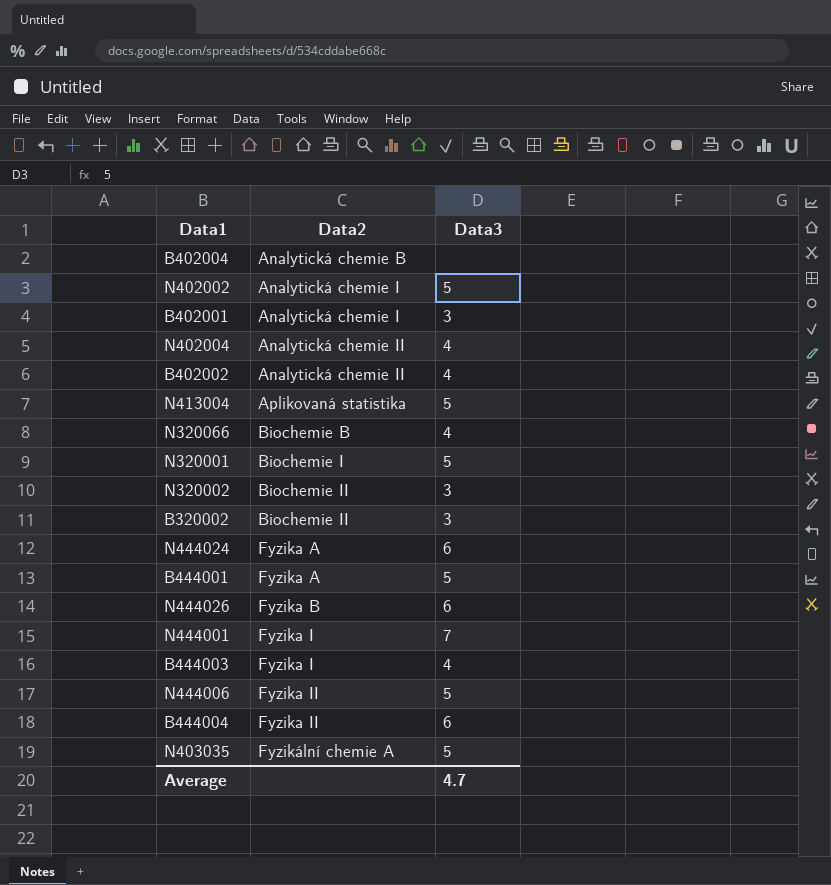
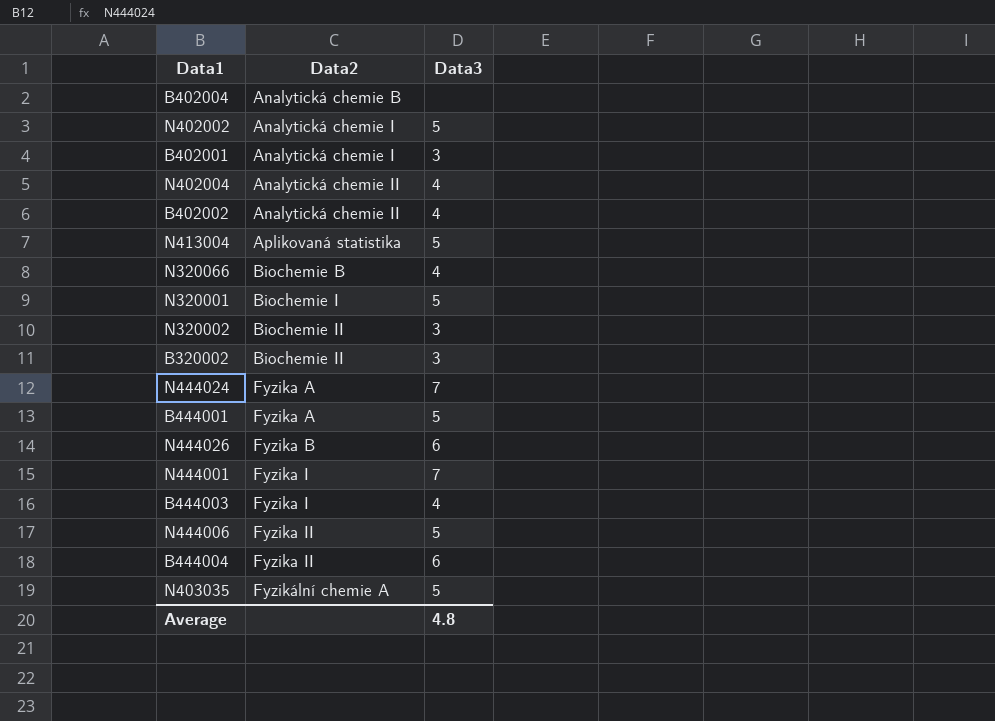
N444024 | Data3: 6 -> 7
Average | Data3: 4.7 -> 4.8

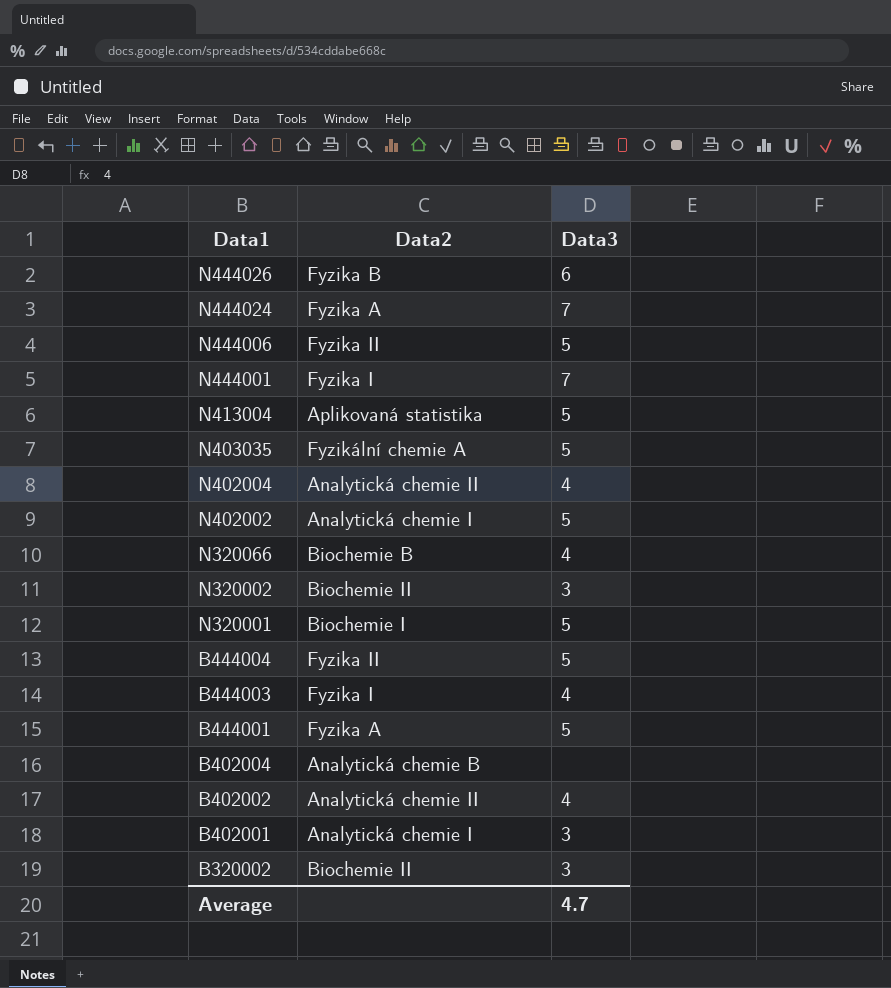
row order: Data2 ascending -> Data1 descending
B444004 | Data3: 6 -> 5
Average | Data3: 4.8 -> 4.7

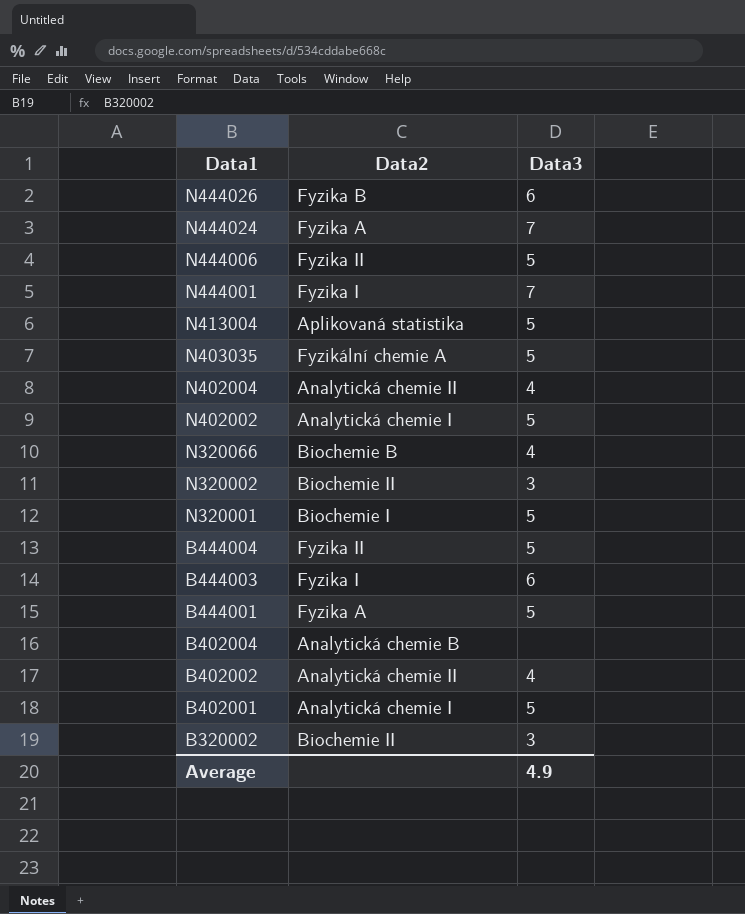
B444003 | Data3: 4 -> 6
B402001 | Data3: 3 -> 5
Average | Data3: 4.7 -> 4.9

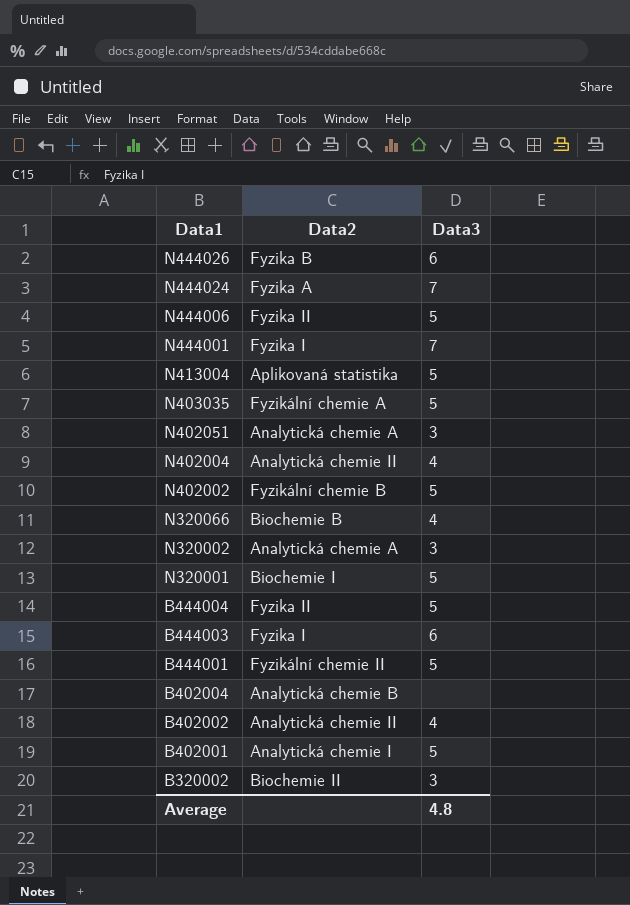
row N402051: none -> Analytická chemie A | 3
N402002 | Data2: Analytická chemie I -> Fyzikální chemie B
N320002 | Data2: Biochemie II -> Analytická chemie A
B444001 | Data2: Fyzika A -> Fyzikální chemie II
Average | Data3: 4.9 -> 4.8

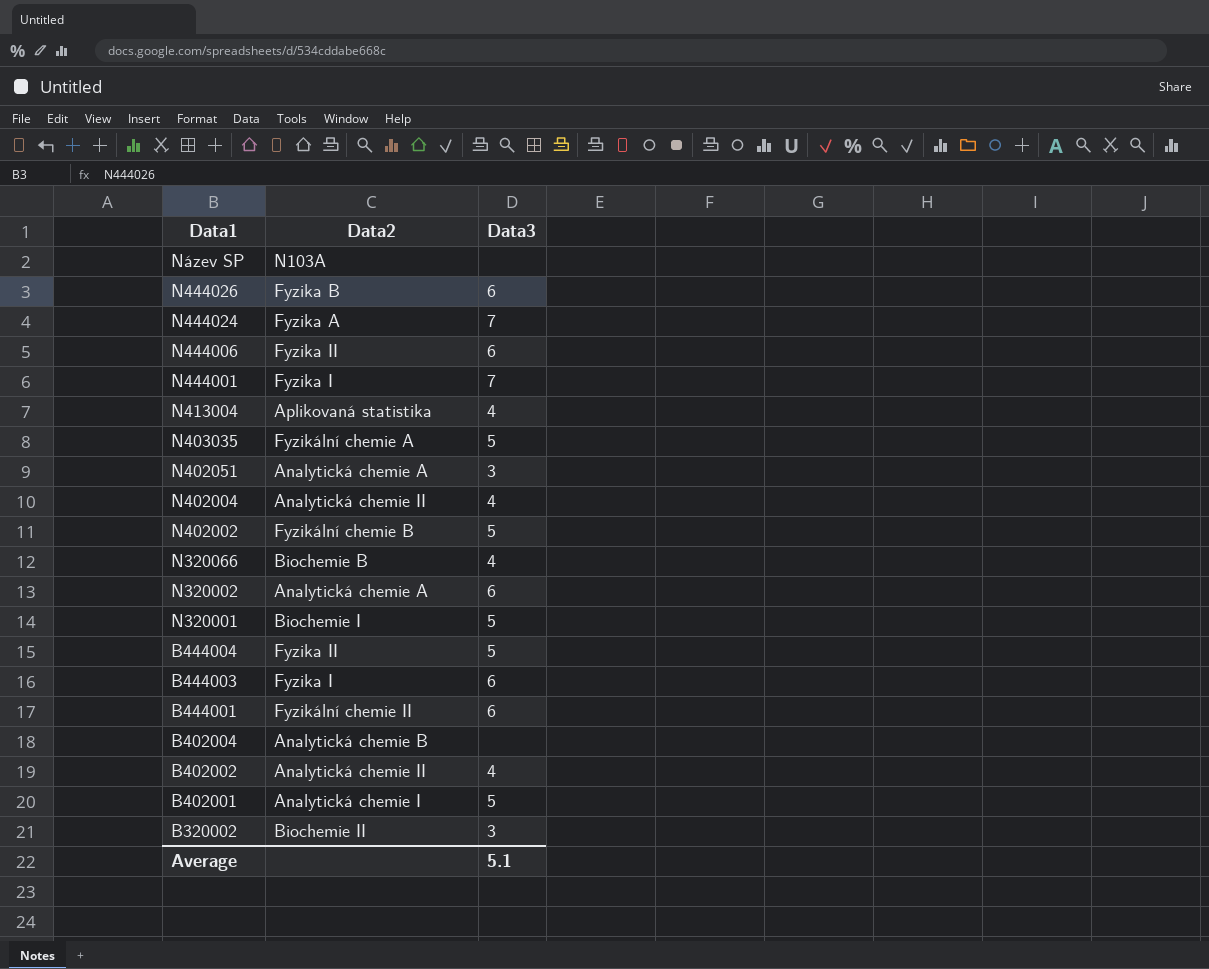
row Název SP: none -> N103A | none
N444006 | Data3: 5 -> 6
N413004 | Data3: 5 -> 4
N320002 | Data3: 3 -> 6
B444001 | Data3: 5 -> 6
Average | Data3: 4.8 -> 5.1

